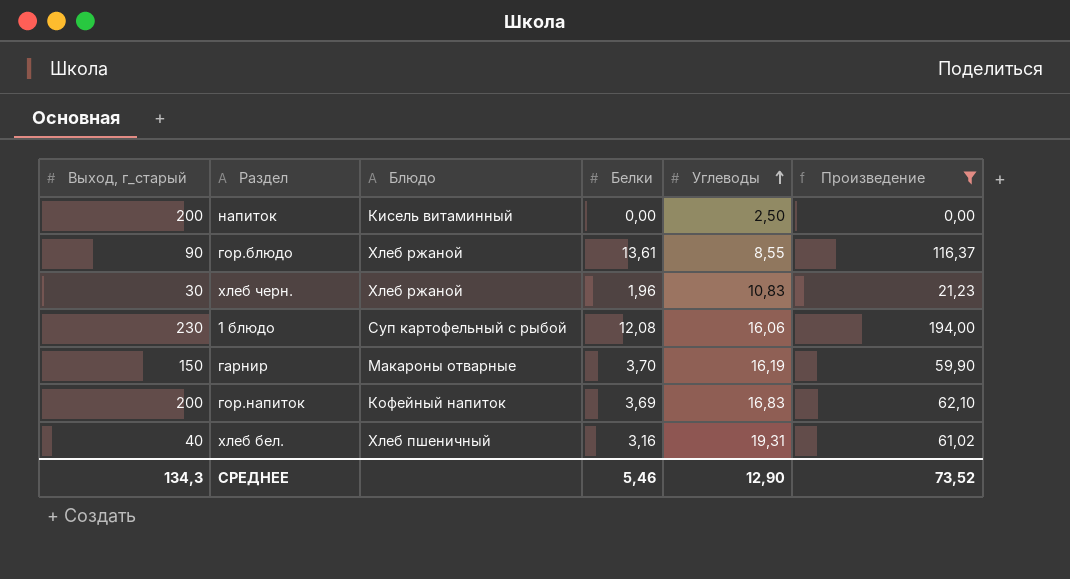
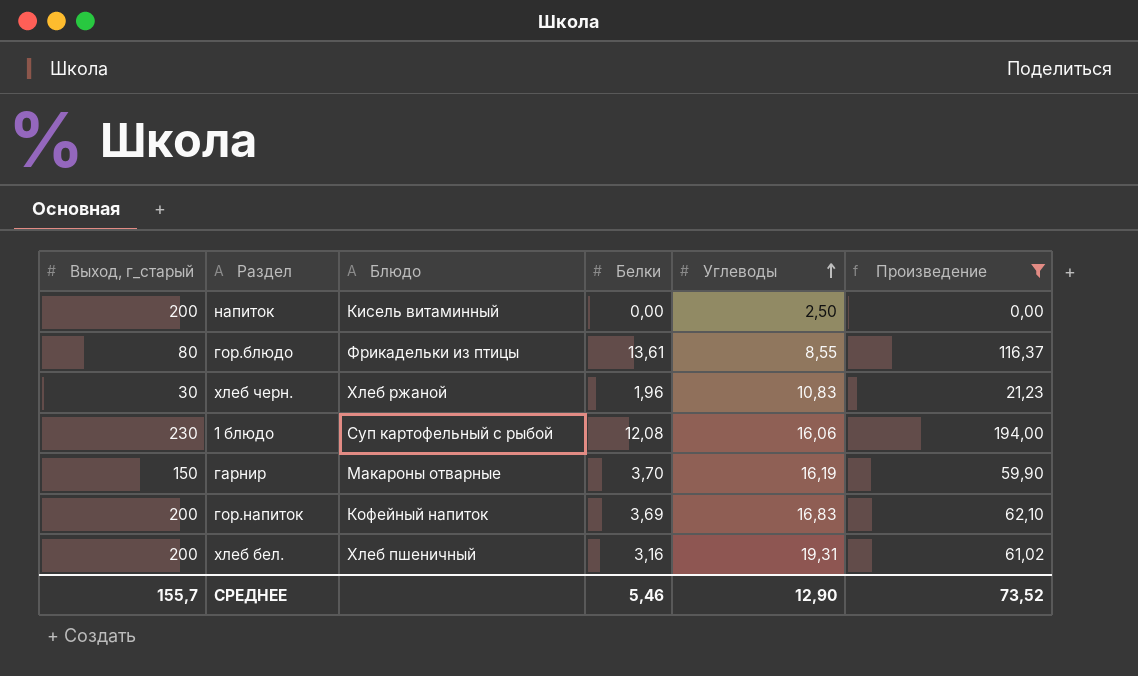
гор.блюдо | Выход, г_старый: 90 -> 80
гор.блюдо | Блюдо: Хлеб ржаной -> Фрикадельки из птицы
хлеб бел. | Выход, г_старый: 40 -> 200
СРЕДНЕЕ | Выход, г_старый: 134,3 -> 155,7

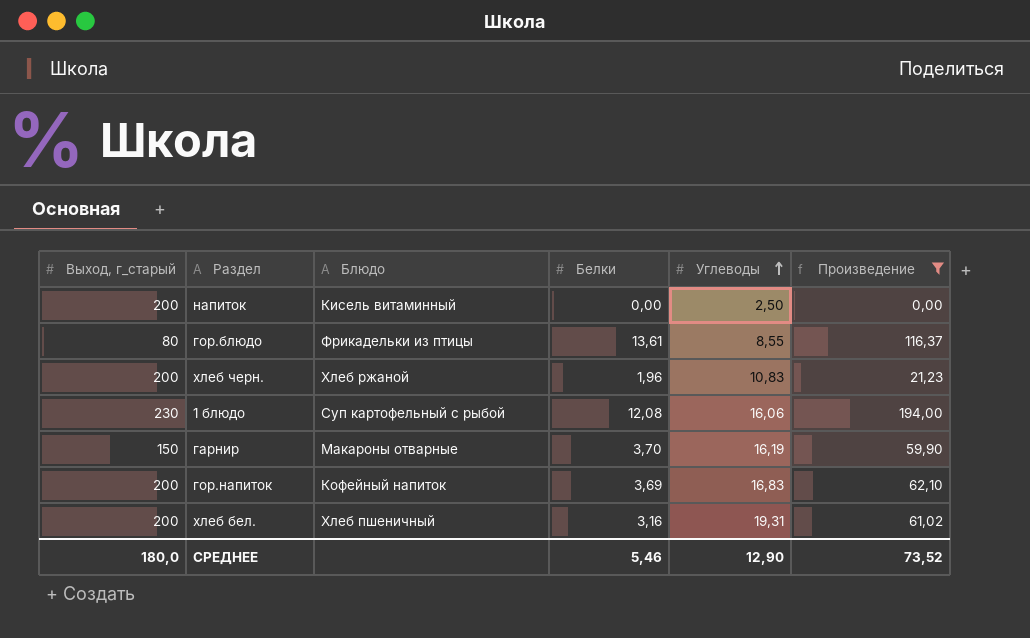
хлеб черн. | Выход, г_старый: 30 -> 200
СРЕДНЕЕ | Выход, г_старый: 155,7 -> 180,0

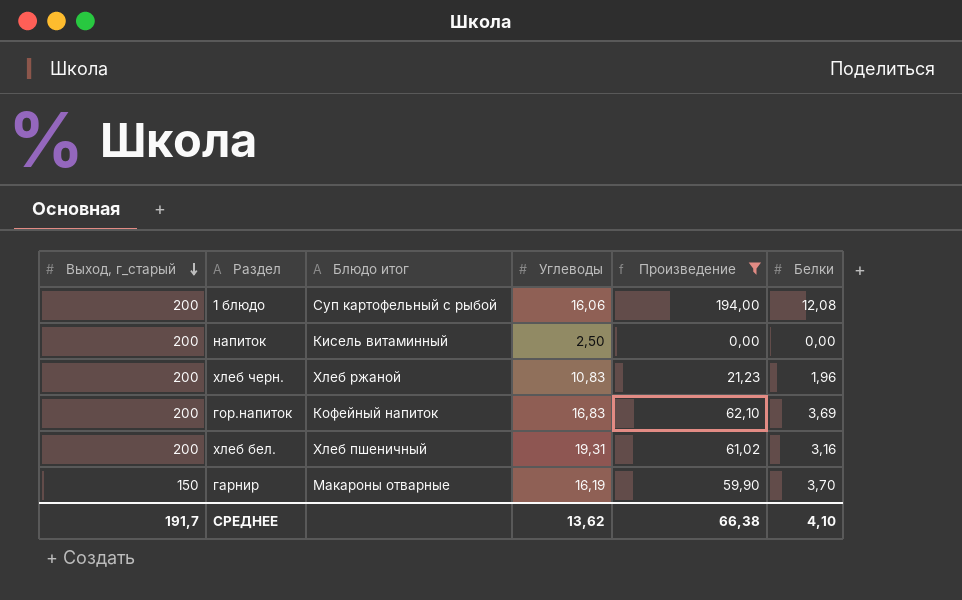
row order: Углеводы ascending -> Выход, г_старый descending
column name: Блюдо -> Блюдо итог
column Белки | position: 4 -> 6
row гор.блюдо: 80 | Фрикадельки из птицы | 13,61 | 8,55 | 116,37 -> none
1 блюдо | Выход, г_старый: 230 -> 200
СРЕДНЕЕ | Выход, г_старый: 180,0 -> 191,7
СРЕДНЕЕ | Углеводы: 12,90 -> 13,62
СРЕДНЕЕ | Произведение: 73,52 -> 66,38
СРЕДНЕЕ | Белки: 5,46 -> 4,10

